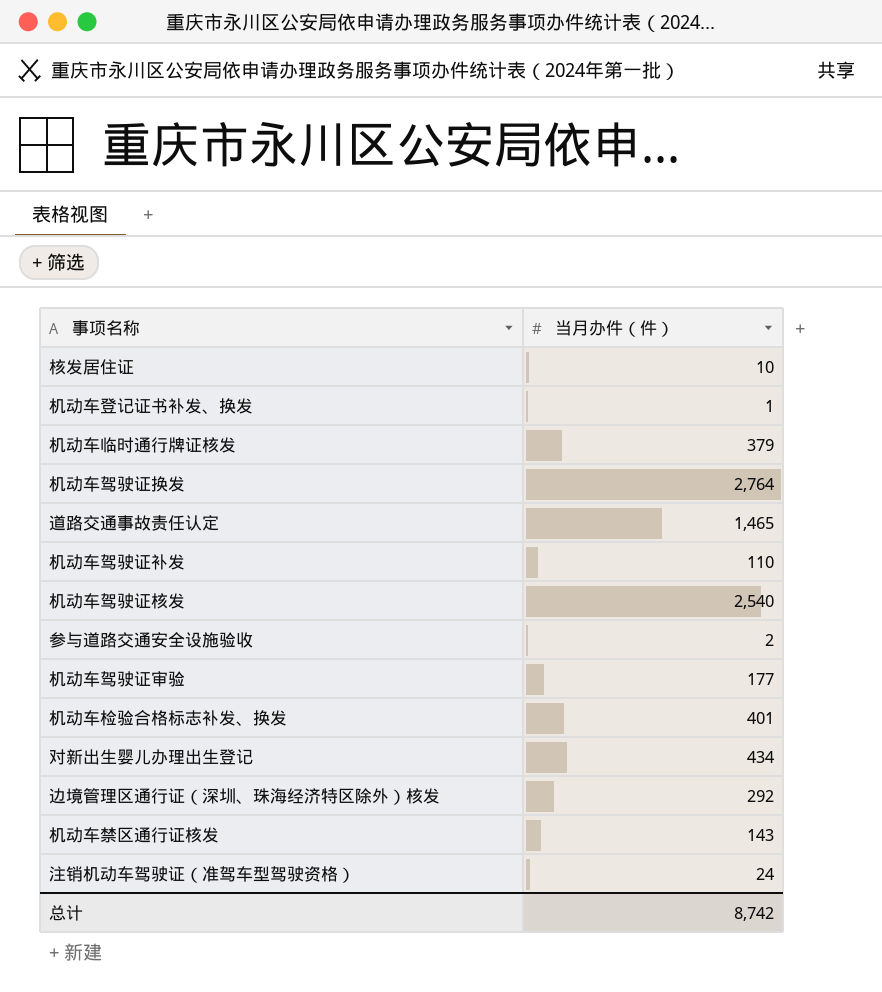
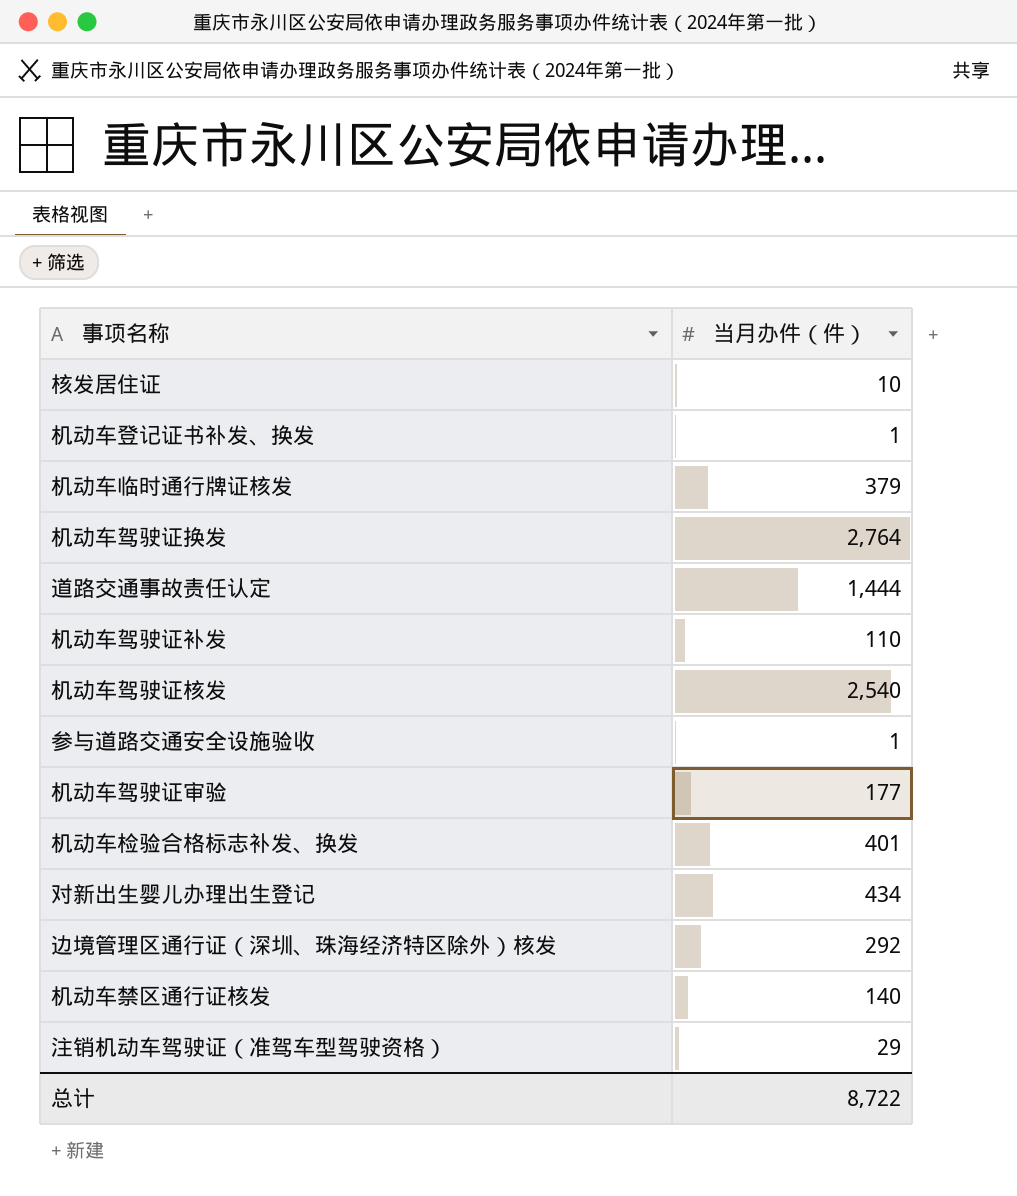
道路交通事故责任认定 | 当月办件（件）: 1,465 -> 1,444
参与道路交通安全设施验收 | 当月办件（件）: 2 -> 1
机动车禁区通行证核发 | 当月办件（件）: 143 -> 140
注销机动车驾驶证（准驾车型驾驶资格） | 当月办件（件）: 24 -> 29
总计 | 当月办件（件）: 8,742 -> 8,722

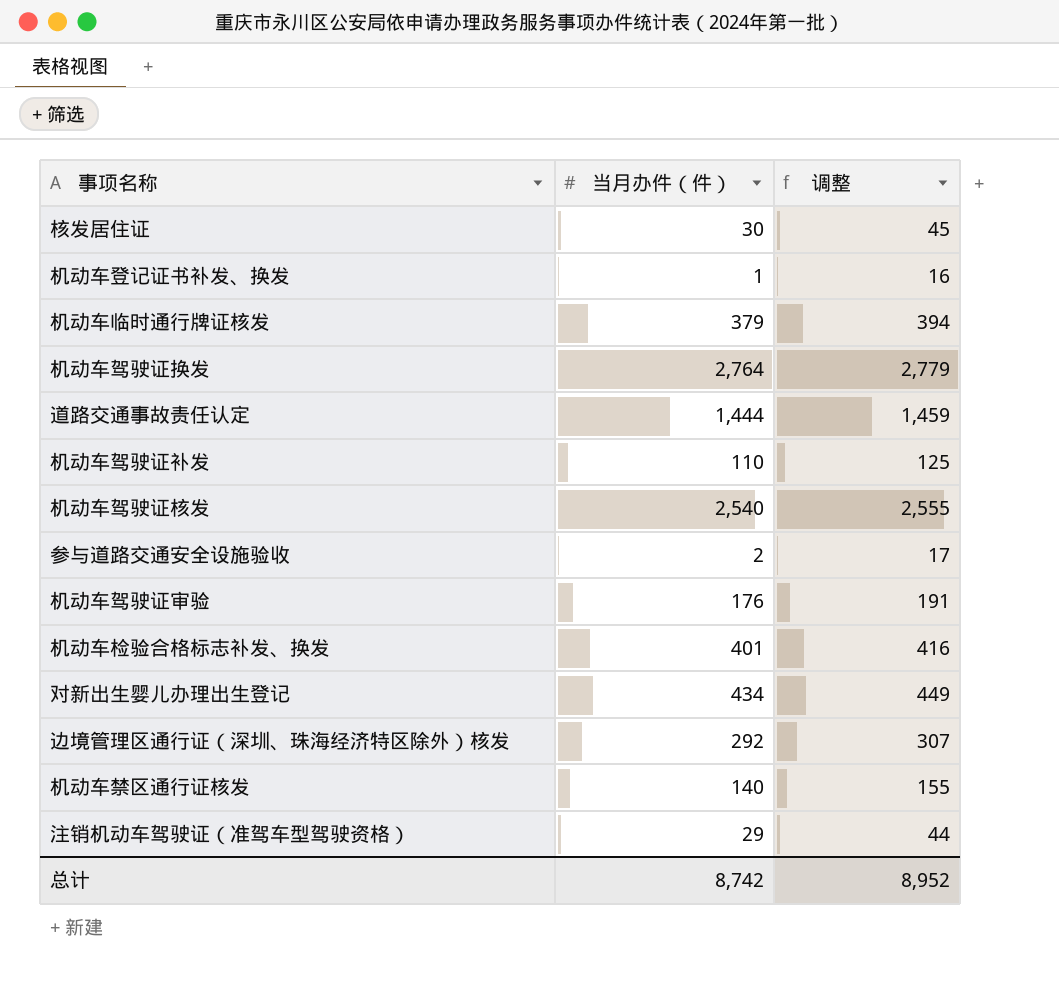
column 调整 | formula: none -> [当月办件（件）] + 15
核发居住证 | 当月办件（件）: 10 -> 30
参与道路交通安全设施验收 | 当月办件（件）: 1 -> 2
机动车驾驶证审验 | 当月办件（件）: 177 -> 176
总计 | 当月办件（件）: 8,722 -> 8,742

